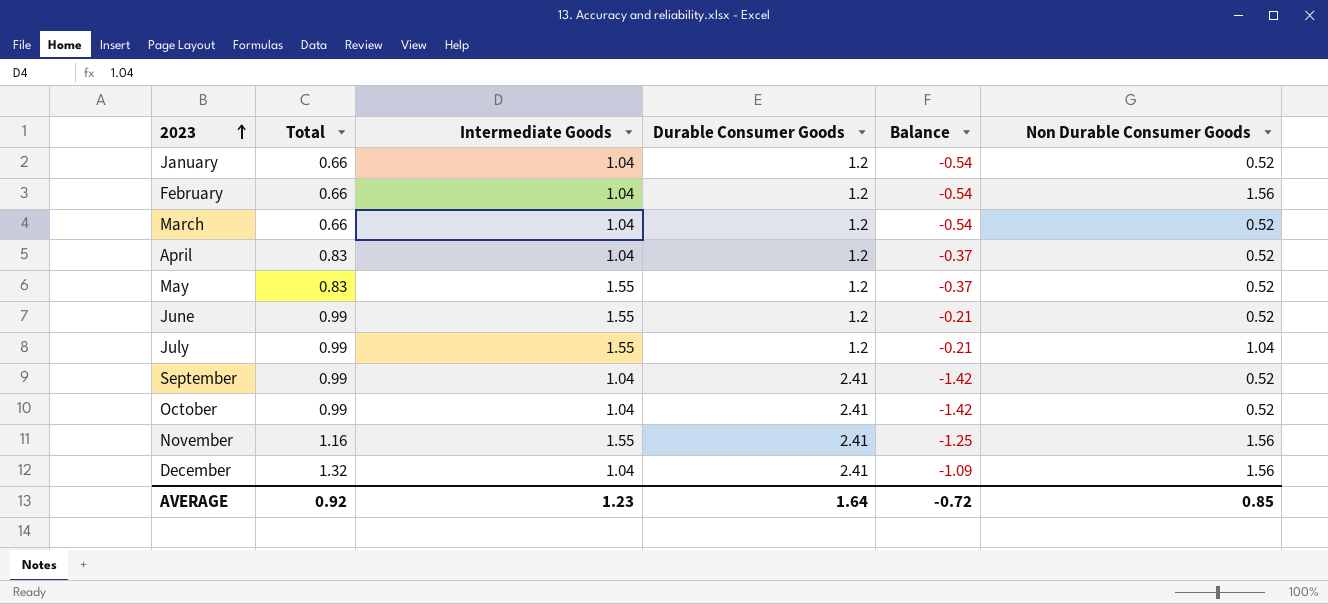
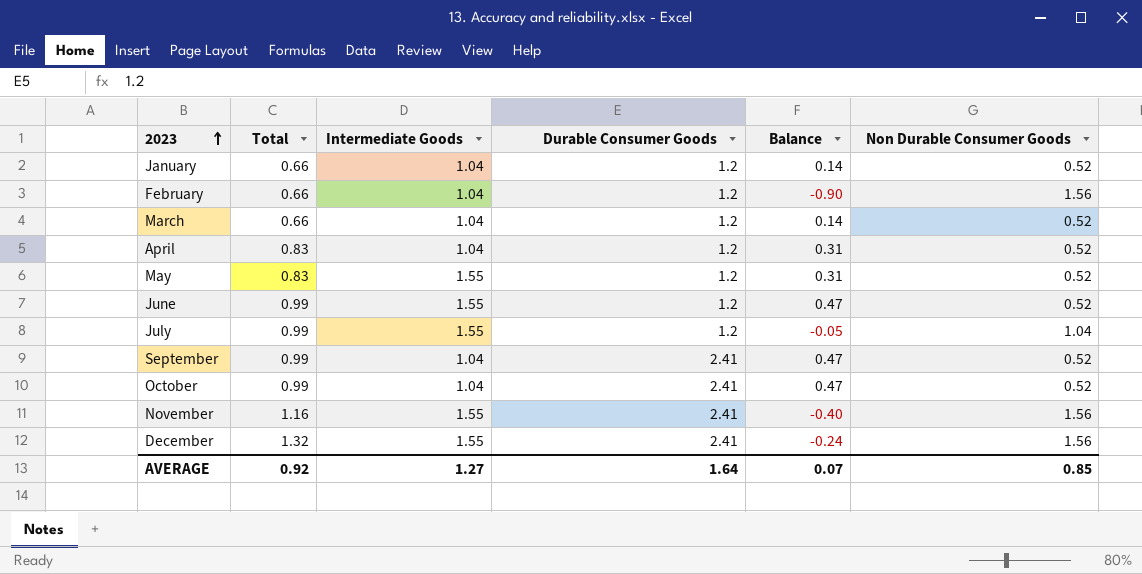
column Balance | formula: [Total] - [Durable Consumer Goods] -> [Total] - [Non Durable Consumer Goods]
December | Intermediate Goods: 1.04 -> 1.55
AVERAGE | Intermediate Goods: 1.23 -> 1.27
AVERAGE | Balance: -0.72 -> 0.07

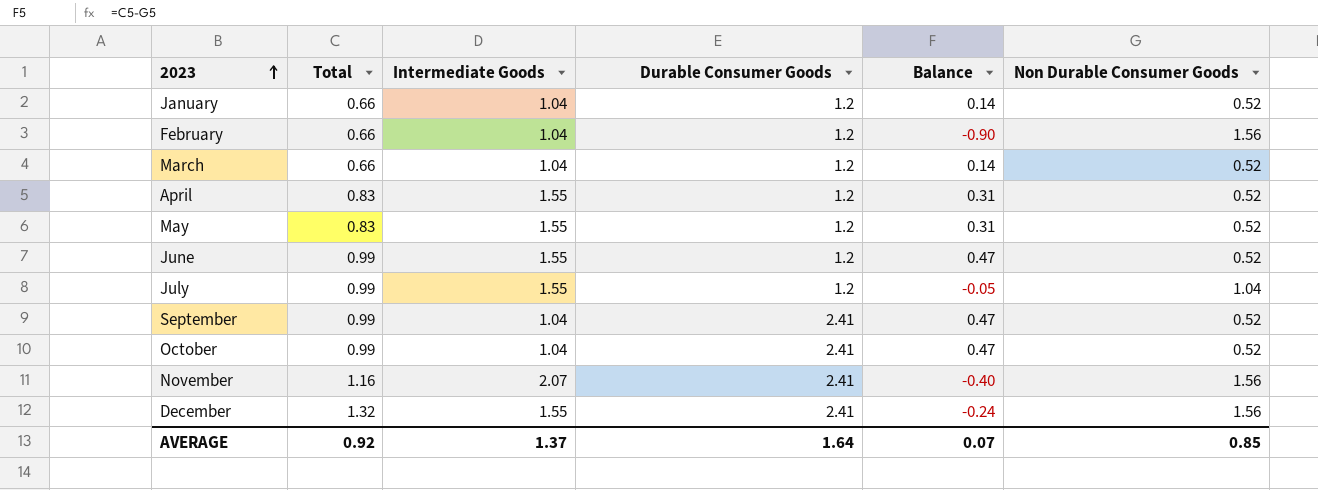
April | Intermediate Goods: 1.04 -> 1.55
November | Intermediate Goods: 1.55 -> 2.07
AVERAGE | Intermediate Goods: 1.27 -> 1.37

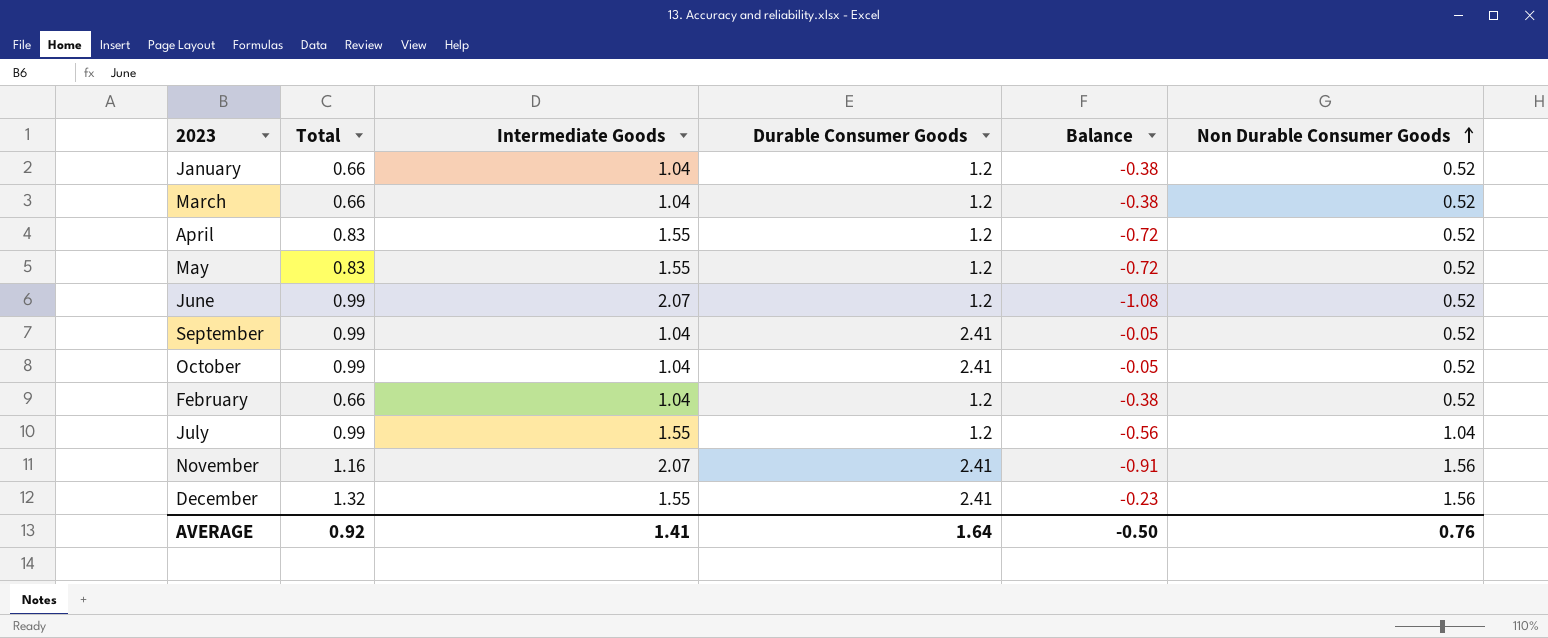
row order: 2023 ascending -> Non Durable Consumer Goods ascending
column Balance | formula: [Total] - [Non Durable Consumer Goods] -> [Total] - [Intermediate Goods]
June | Intermediate Goods: 1.55 -> 2.07
February | Non Durable Consumer Goods: 1.56 -> 0.52
AVERAGE | Intermediate Goods: 1.37 -> 1.41
AVERAGE | Balance: 0.07 -> -0.50
AVERAGE | Non Durable Consumer Goods: 0.85 -> 0.76

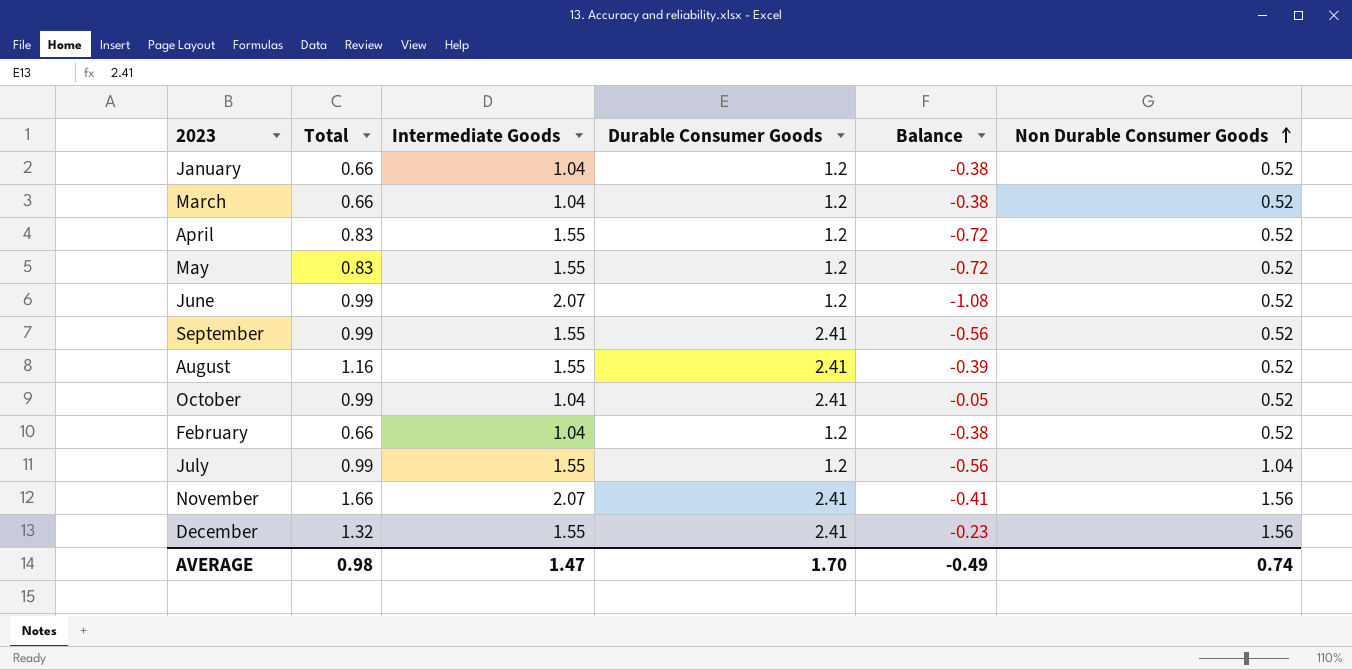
September | Intermediate Goods: 1.04 -> 1.55
September | Balance: -0.05 -> -0.56
row August: none -> 1.16 | 1.55 | 2.41 | -0.39 | 0.52
November | Total: 1.16 -> 1.66
November | Balance: -0.91 -> -0.41
AVERAGE | Total: 0.92 -> 0.98
AVERAGE | Intermediate Goods: 1.41 -> 1.47
AVERAGE | Durable Consumer Goods: 1.64 -> 1.70
AVERAGE | Balance: -0.50 -> -0.49
AVERAGE | Non Durable Consumer Goods: 0.76 -> 0.74

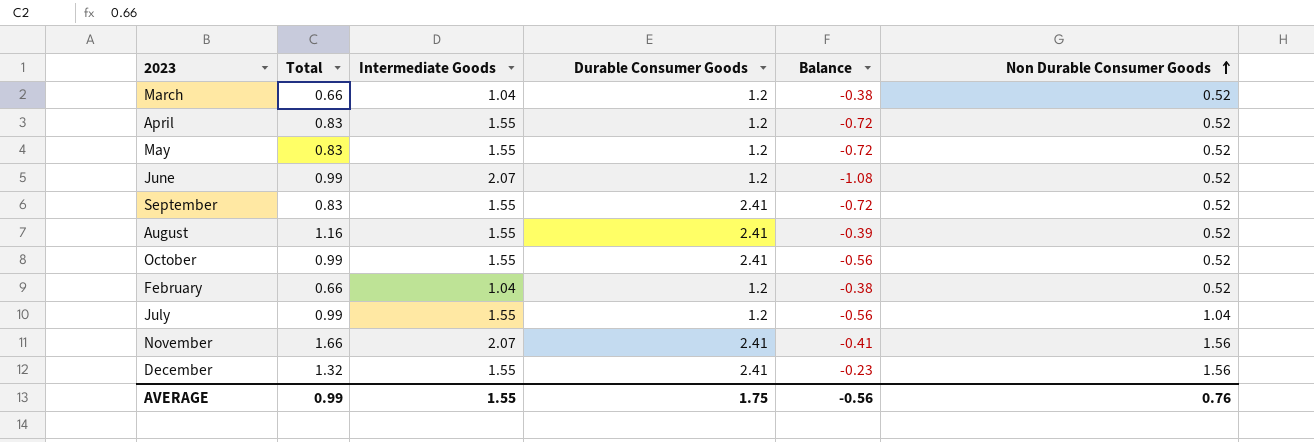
row January: 0.66 | 1.04 | 1.2 | -0.38 | 0.52 -> none
September | Total: 0.99 -> 0.83
September | Balance: -0.56 -> -0.72
October | Intermediate Goods: 1.04 -> 1.55
October | Balance: -0.05 -> -0.56
AVERAGE | Total: 0.98 -> 0.99
AVERAGE | Intermediate Goods: 1.47 -> 1.55
AVERAGE | Durable Consumer Goods: 1.70 -> 1.75
AVERAGE | Balance: -0.49 -> -0.56
AVERAGE | Non Durable Consumer Goods: 0.74 -> 0.76

